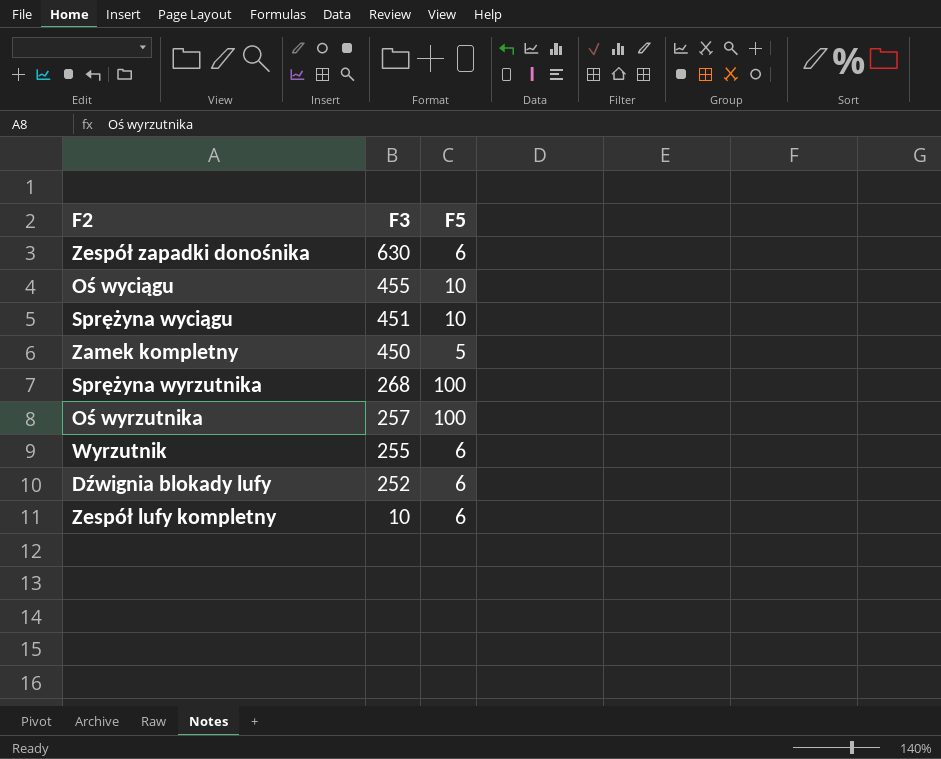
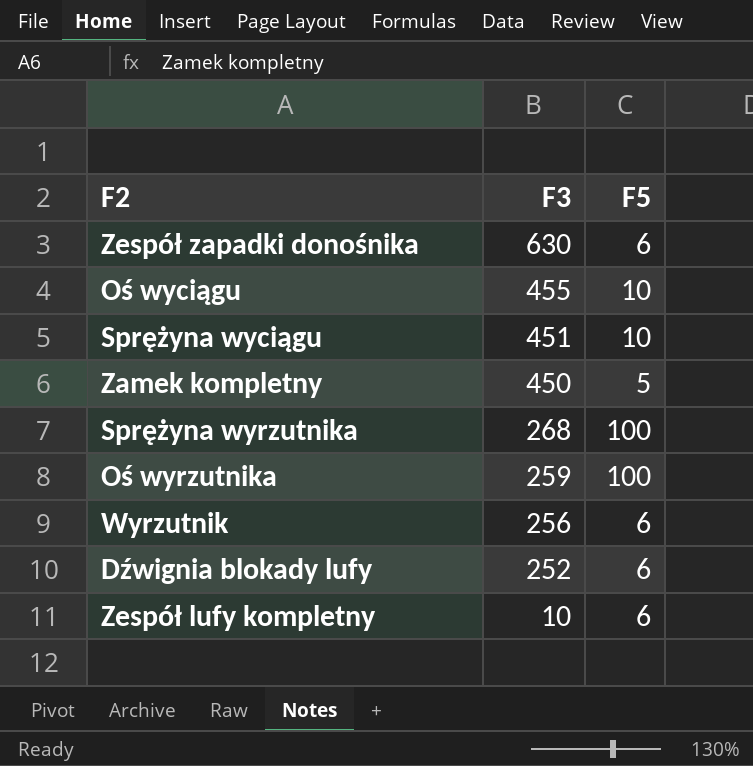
Oś wyrzutnika | F3: 257 -> 259
Wyrzutnik | F3: 255 -> 256

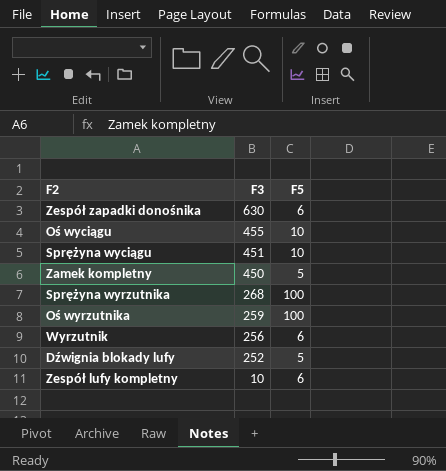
Dźwignia blokady lufy | F5: 6 -> 5

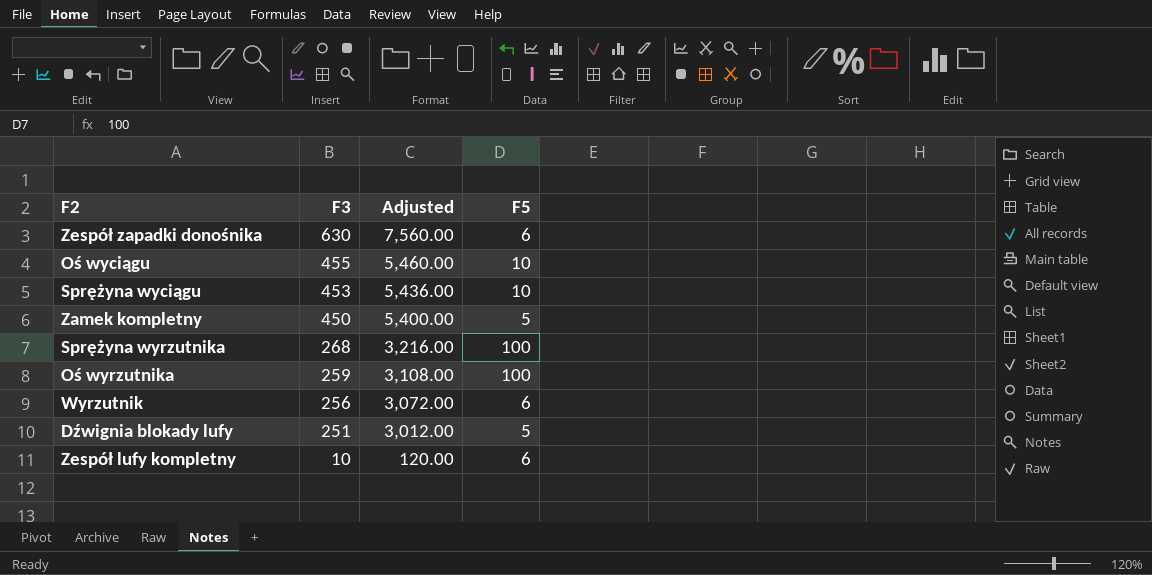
column Adjusted | formula: none -> [F3] * 12
Sprężyna wyciągu | F3: 451 -> 453
Dźwignia blokady lufy | F3: 252 -> 251

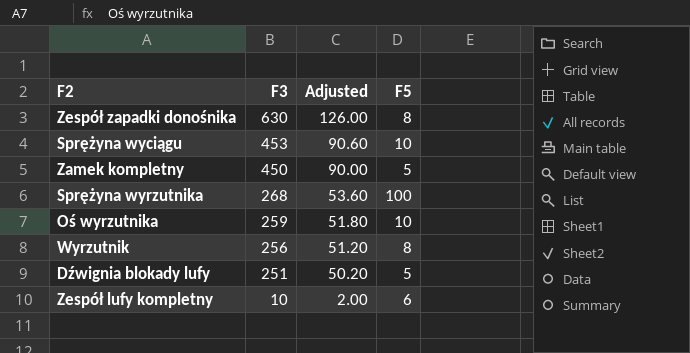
column Adjusted | formula: [F3] * 12 -> [F3] * 0.2
row Oś wyciągu: 455 | 5,460.00 | 10 -> none
Zespół zapadki donośnika | F5: 6 -> 8
Oś wyrzutnika | F5: 100 -> 10
Wyrzutnik | F5: 6 -> 8

